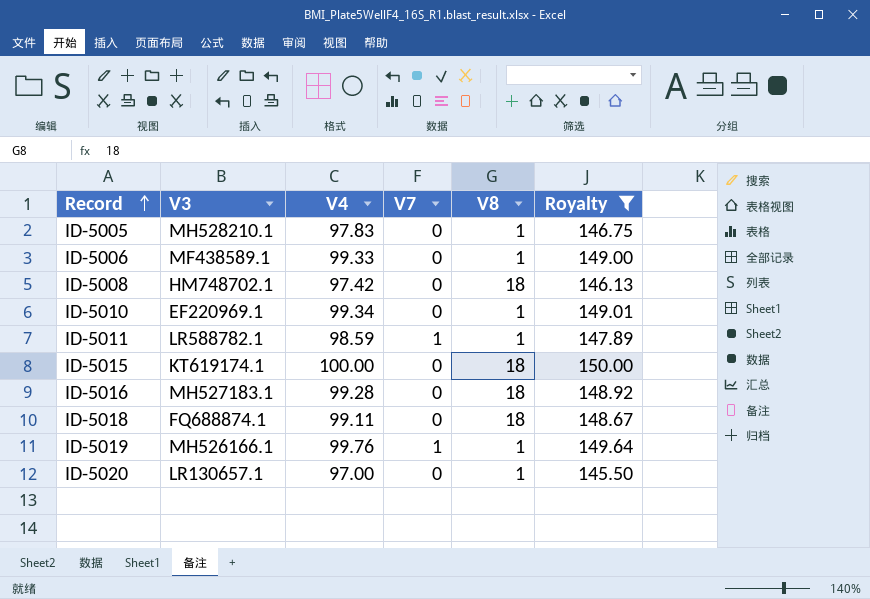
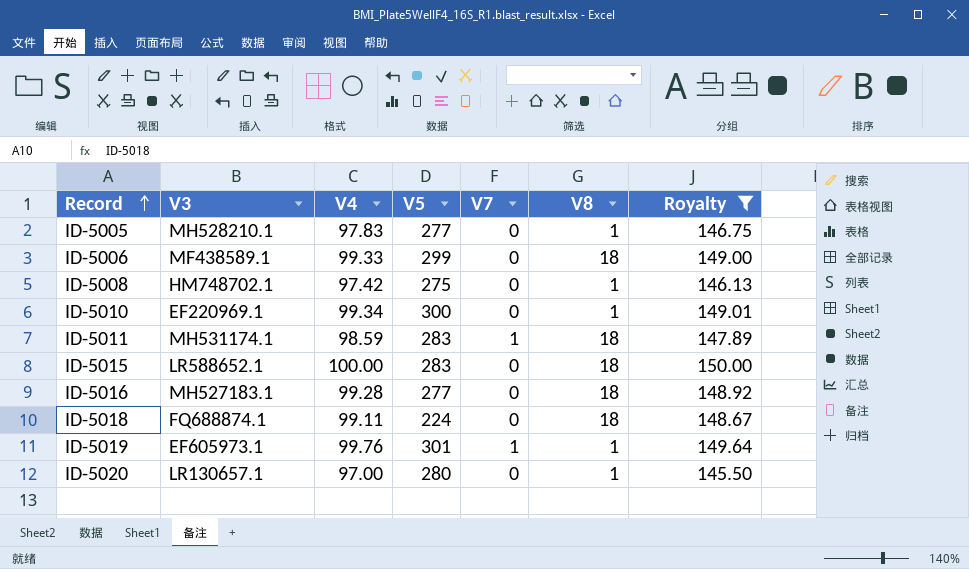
column V5 | position: none -> 4
ID-5006 | V8: 1 -> 18
ID-5008 | V8: 18 -> 1
ID-5011 | V3: LR588782.1 -> MH531174.1
ID-5011 | V8: 1 -> 18
ID-5015 | V3: KT619174.1 -> LR588652.1
ID-5019 | V3: MH526166.1 -> EF605973.1

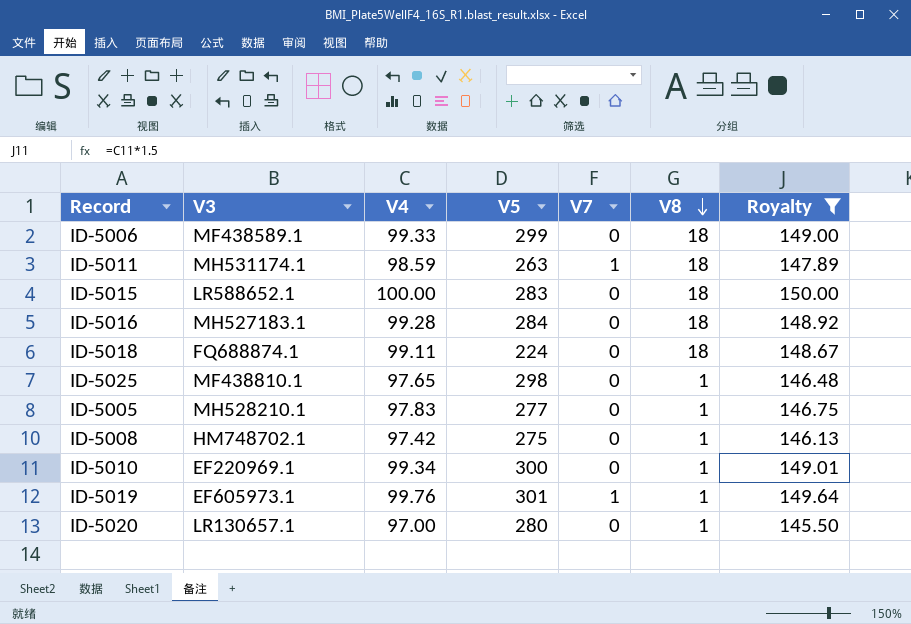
row order: Record ascending -> V8 descending
ID-5011 | V5: 283 -> 263
ID-5016 | V5: 277 -> 284
row ID-5025: none -> MF438810.1 | 97.65 | 298 | 0 | 1 | 146.48

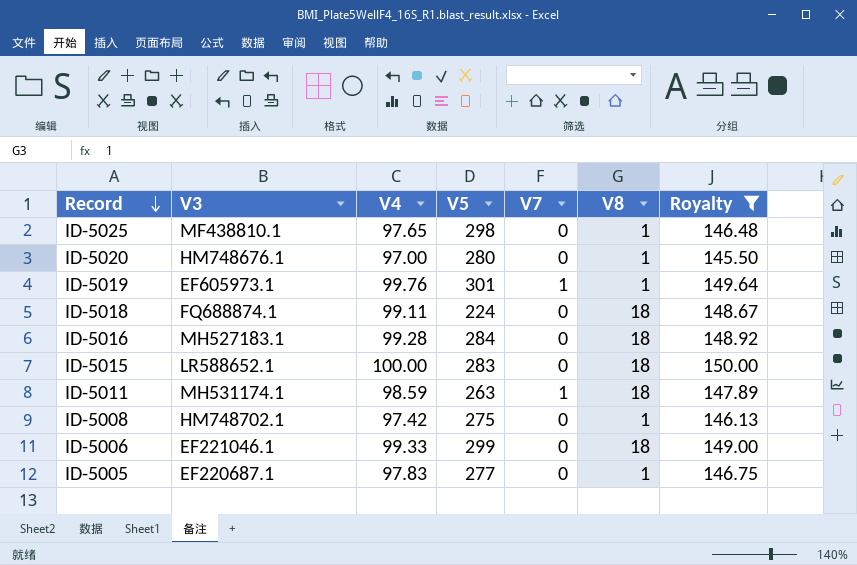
row order: V8 descending -> Record descending
row ID-5010: EF220969.1 | 99.34 | 300 | 0 | 1 | 149.01 -> none
ID-5020 | V3: LR130657.1 -> HM748676.1
ID-5006 | V3: MF438589.1 -> EF221046.1
ID-5005 | V3: MH528210.1 -> EF220687.1

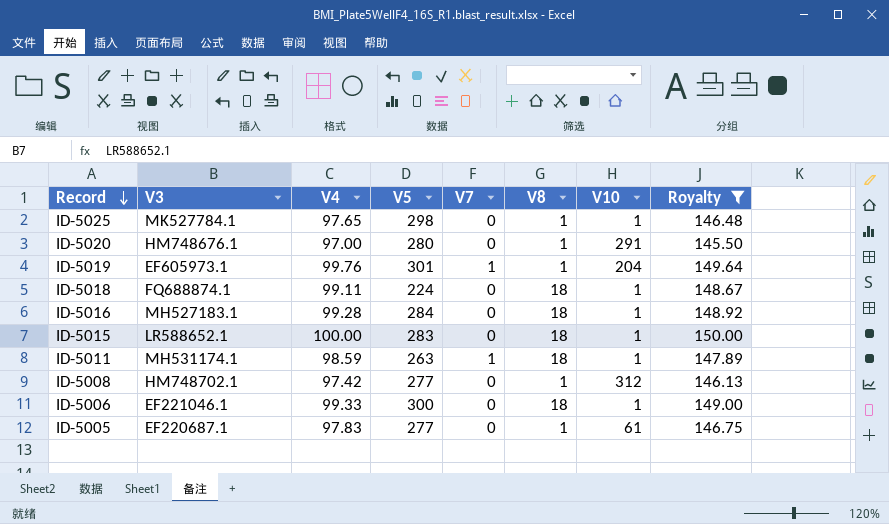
column V10 | position: none -> 7
ID-5025 | V3: MF438810.1 -> MK527784.1
ID-5008 | V5: 275 -> 277
ID-5006 | V5: 299 -> 300

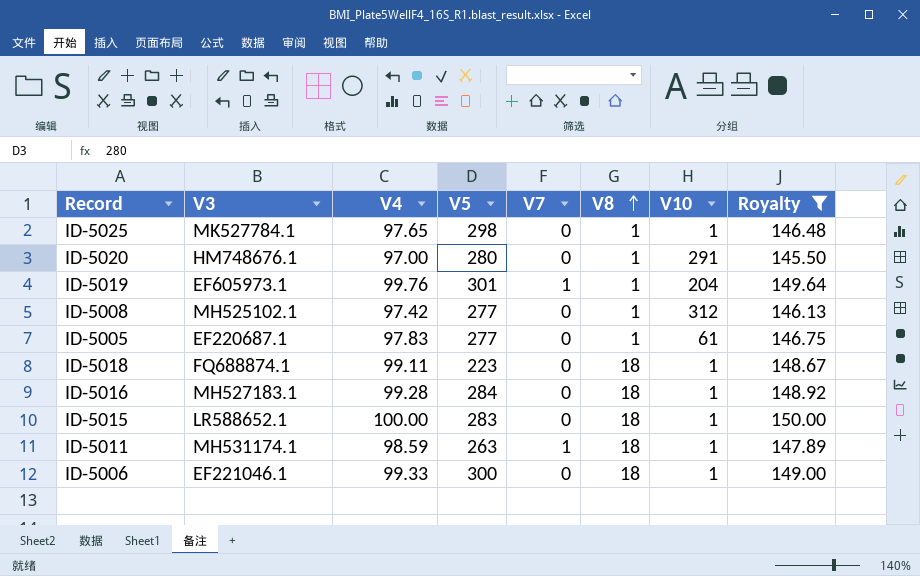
row order: Record descending -> V8 ascending
ID-5008 | V3: HM748702.1 -> MH525102.1
ID-5018 | V5: 224 -> 223

